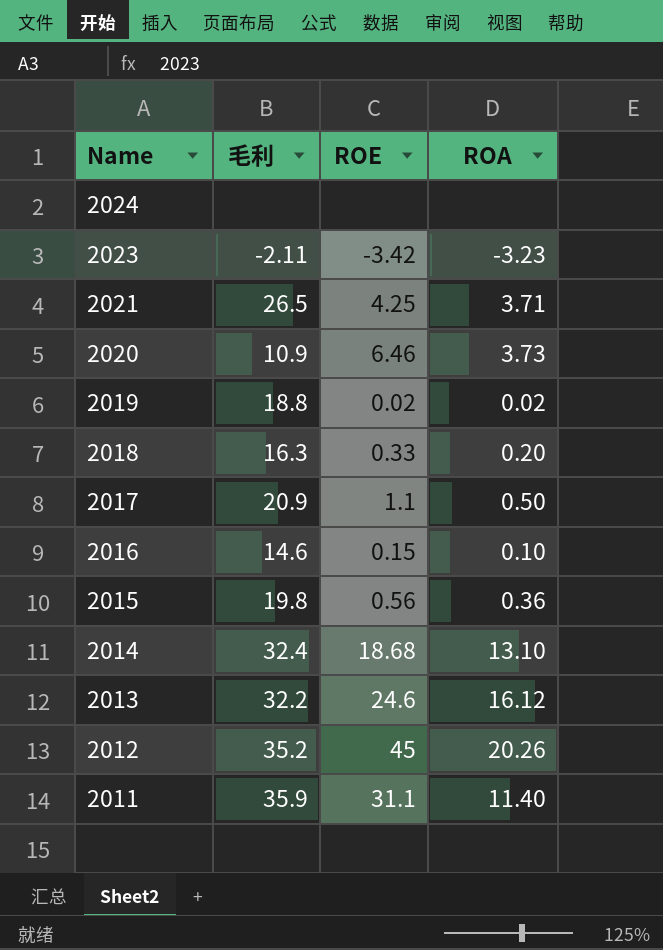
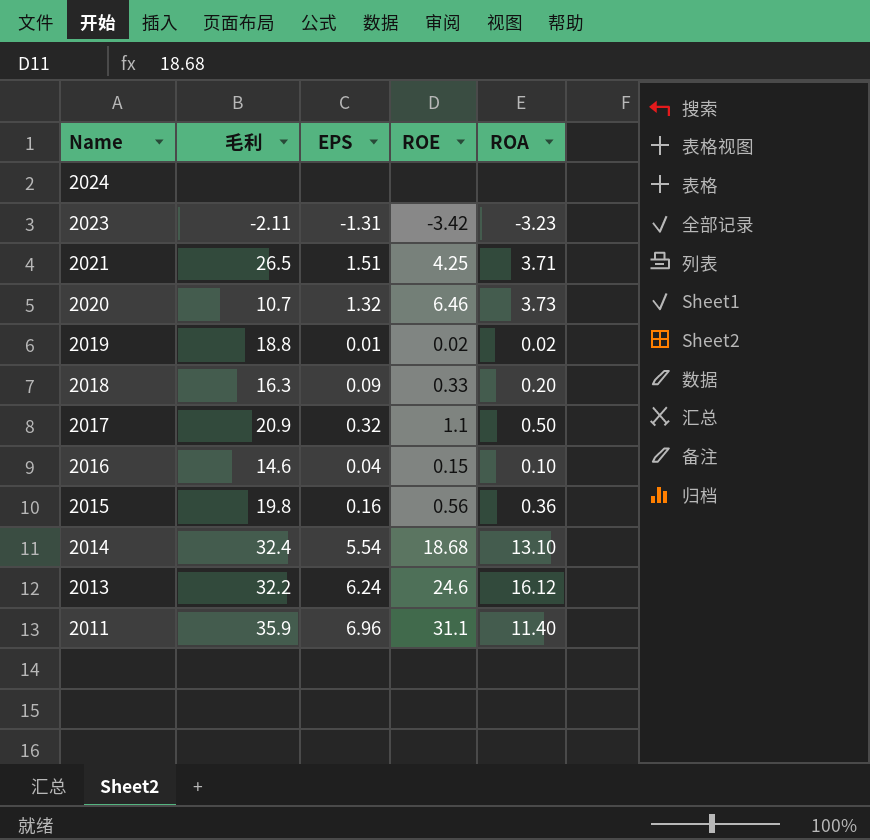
column EPS | position: none -> 3
row 2012: 35.2 | 45 | 20.26 -> none
2020 | 毛利: 10.9 -> 10.7

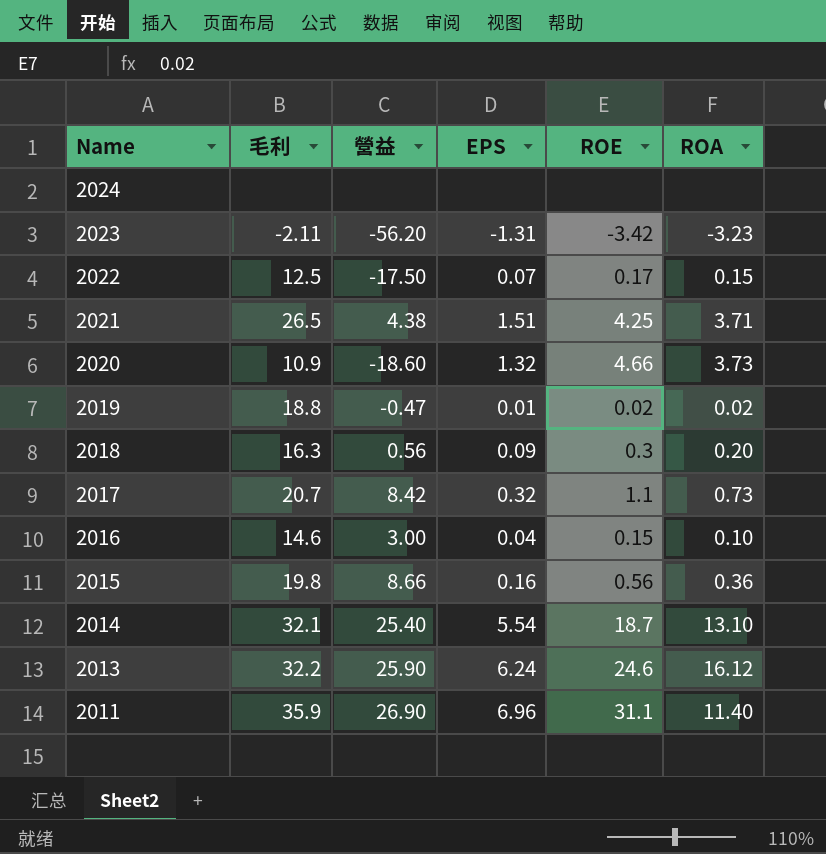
column 營益 | position: none -> 3
row 2022: none -> 12.5 | -17.50 | 0.07 | 0.17 | 0.15
2020 | 毛利: 10.7 -> 10.9
2020 | ROE: 6.46 -> 4.66
2018 | ROE: 0.33 -> 0.3
2017 | 毛利: 20.9 -> 20.7
2017 | ROA: 0.50 -> 0.73
2014 | 毛利: 32.4 -> 32.1
2014 | ROE: 18.68 -> 18.7

